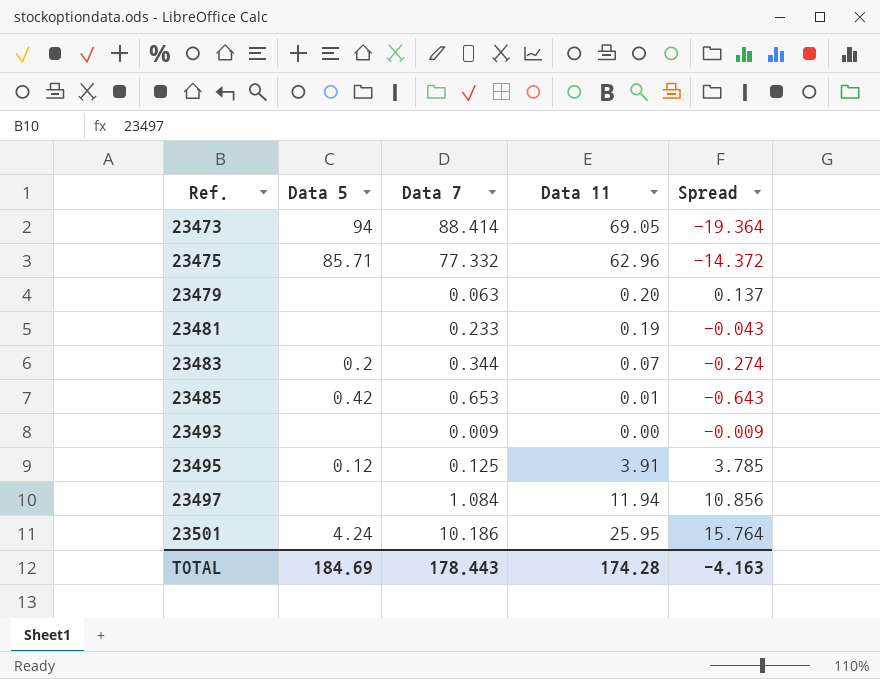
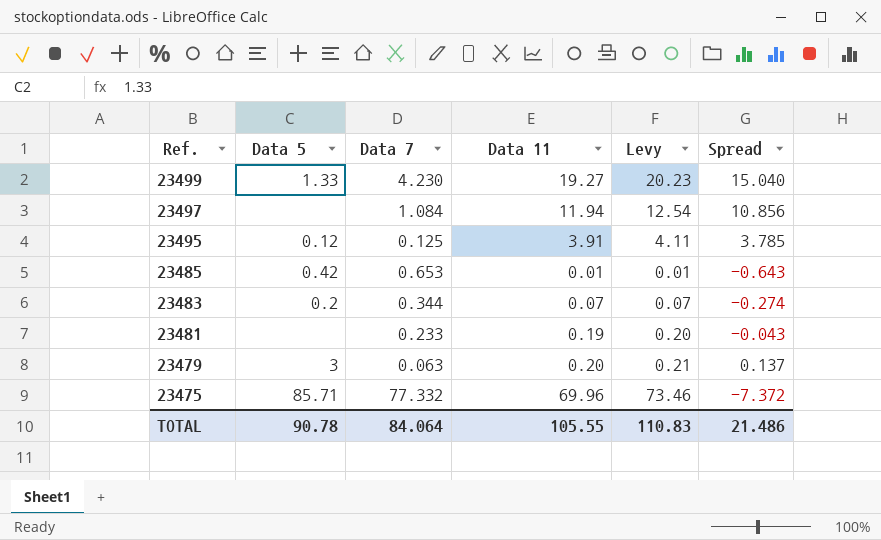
row order: Ref. ascending -> Ref. descending
column Levy | formula: none -> [Data 11] * 1.05
row 23473: 94 | 88.414 | 69.05 | -19.364 -> none
row 23493: none | 0.009 | 0.00 | -0.009 -> none
row 23501: 4.24 | 10.186 | 25.95 | 15.764 -> none
row 23499: none -> 1.33 | 4.230 | 19.27 | 20.23 | 15.040
23479 | Data 5: none -> 3
23475 | Data 11: 62.96 -> 69.96
23475 | Spread: -14.372 -> -7.372
TOTAL | Data 5: 184.69 -> 90.78
TOTAL | Data 7: 178.443 -> 84.064
TOTAL | Data 11: 174.28 -> 105.55
TOTAL | Spread: -4.163 -> 21.486

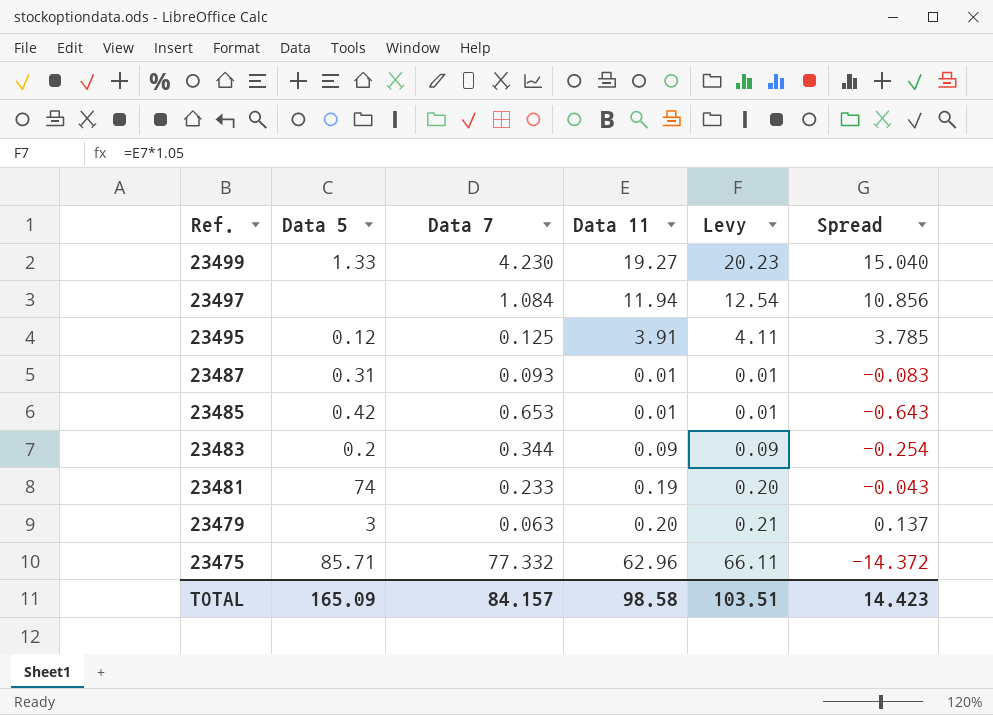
row 23487: none -> 0.31 | 0.093 | 0.01 | 0.01 | -0.083
23483 | Data 11: 0.07 -> 0.09
23483 | Levy: 0.07 -> 0.09
23483 | Spread: -0.274 -> -0.254
23481 | Data 5: none -> 74
23475 | Data 11: 69.96 -> 62.96
23475 | Levy: 73.46 -> 66.11
23475 | Spread: -7.372 -> -14.372
TOTAL | Data 5: 90.78 -> 165.09
TOTAL | Data 7: 84.064 -> 84.157
TOTAL | Data 11: 105.55 -> 98.58
TOTAL | Levy: 110.83 -> 103.51
TOTAL | Spread: 21.486 -> 14.423

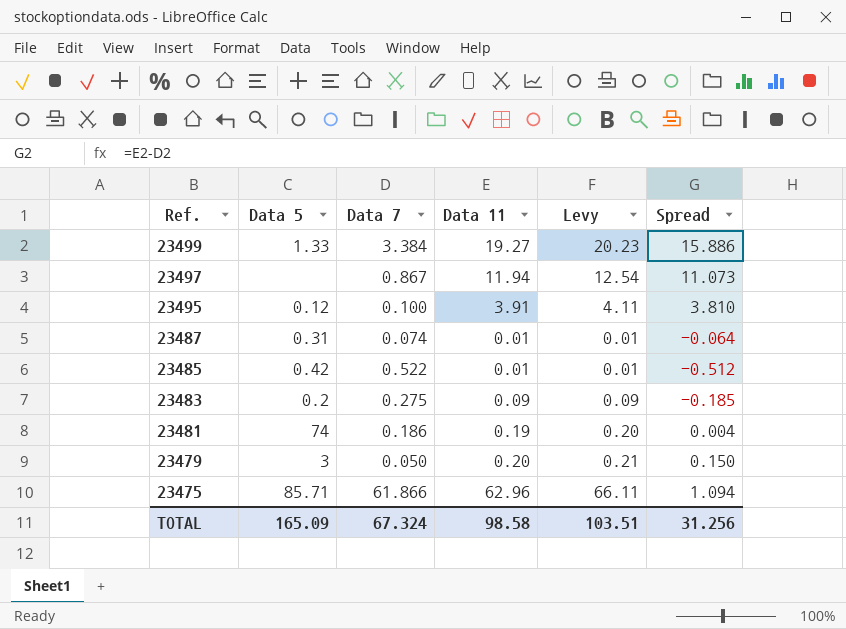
23499 | Data 7: 4.230 -> 3.384
23499 | Spread: 15.040 -> 15.886
23497 | Data 7: 1.084 -> 0.867
23497 | Spread: 10.856 -> 11.073
23495 | Data 7: 0.125 -> 0.100
23495 | Spread: 3.785 -> 3.810
23487 | Data 7: 0.093 -> 0.074
23487 | Spread: -0.083 -> -0.064
23485 | Data 7: 0.653 -> 0.522
23485 | Spread: -0.643 -> -0.512
23483 | Data 7: 0.344 -> 0.275
23483 | Spread: -0.254 -> -0.185
23481 | Data 7: 0.233 -> 0.186
23481 | Spread: -0.043 -> 0.004
23479 | Data 7: 0.063 -> 0.050
23479 | Spread: 0.137 -> 0.150
23475 | Data 7: 77.332 -> 61.866
23475 | Spread: -14.372 -> 1.094
TOTAL | Data 7: 84.157 -> 67.324
TOTAL | Spread: 14.423 -> 31.256

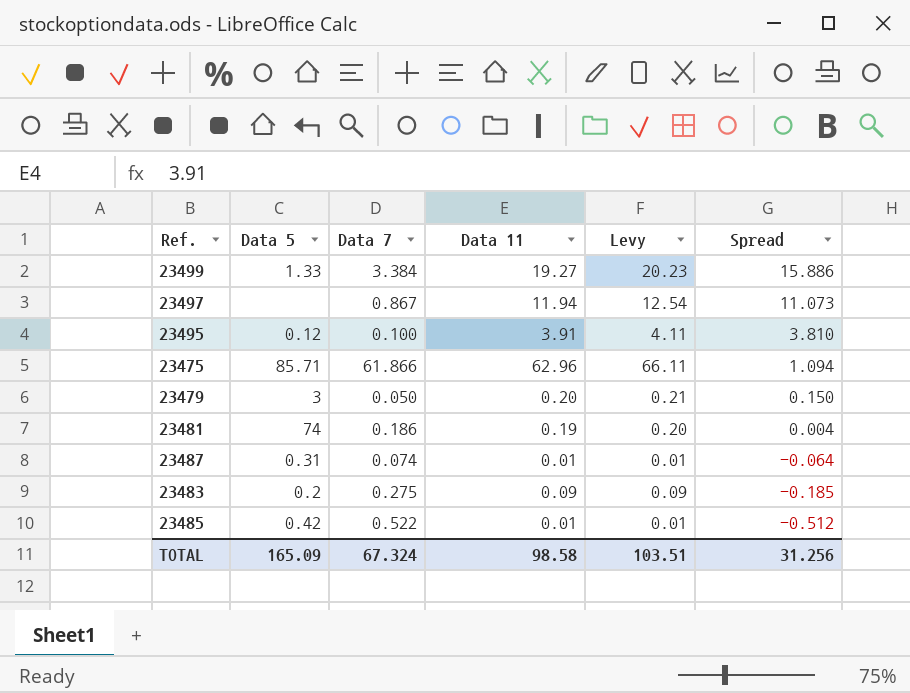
row order: Ref. descending -> Spread descending

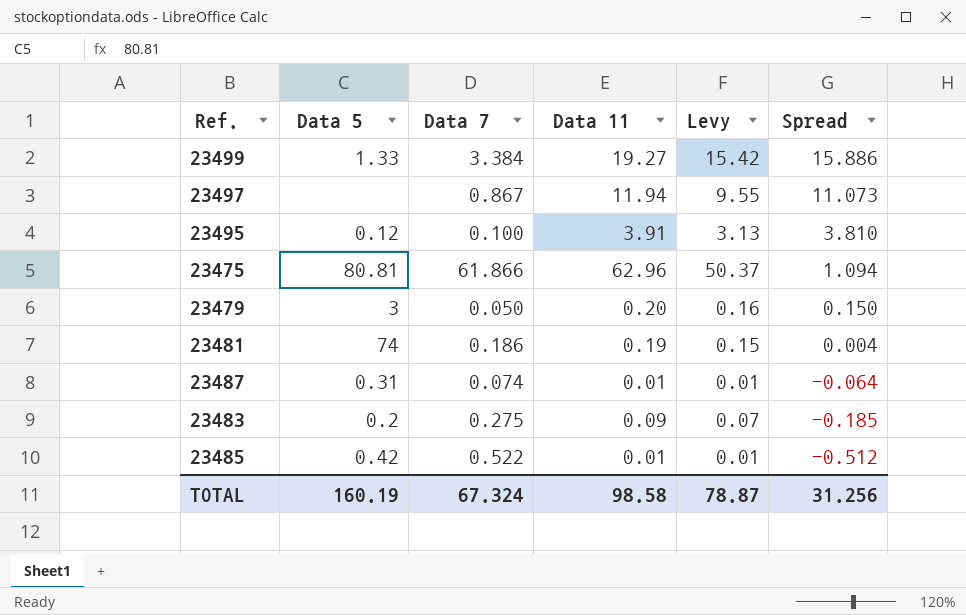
column Levy | formula: [Data 11] * 1.05 -> [Data 11] * 0.8
23475 | Data 5: 85.71 -> 80.81
TOTAL | Data 5: 165.09 -> 160.19
TOTAL | Levy: 103.51 -> 78.87

